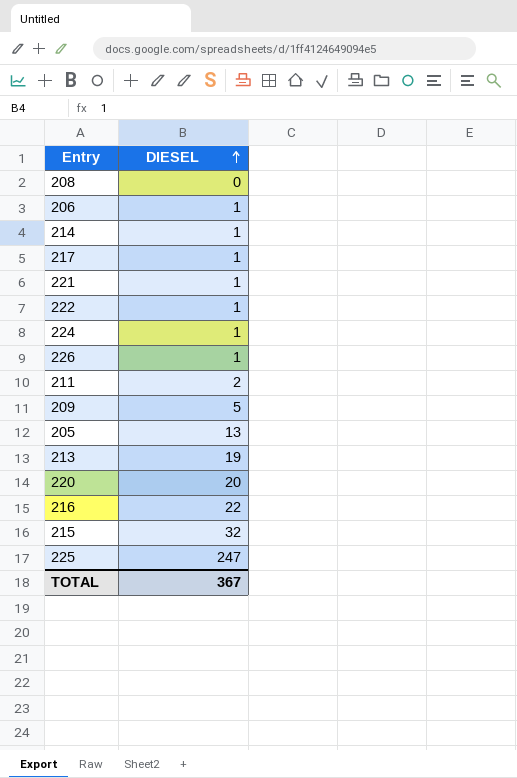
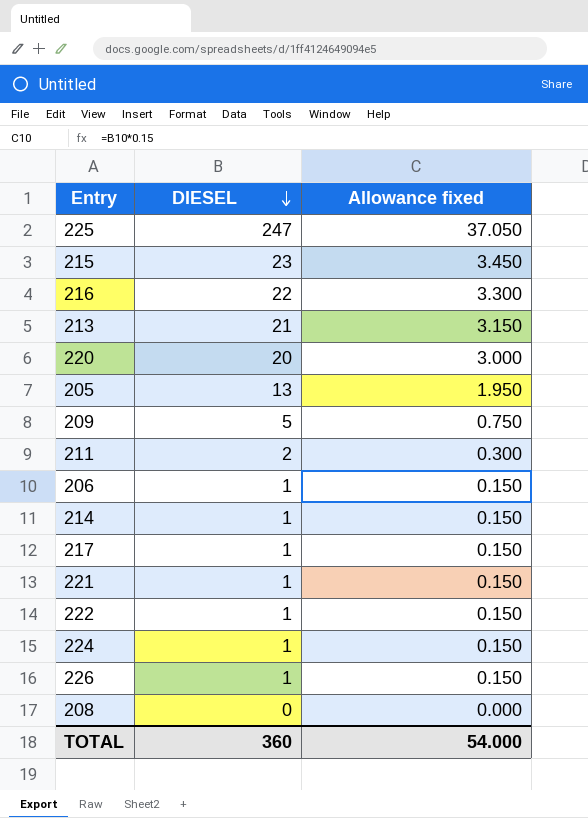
row order: DIESEL ascending -> DIESEL descending
column Allowance fixed | formula: none -> [DIESEL] * 0.15
215 | DIESEL: 32 -> 23
213 | DIESEL: 19 -> 21
TOTAL | DIESEL: 367 -> 360

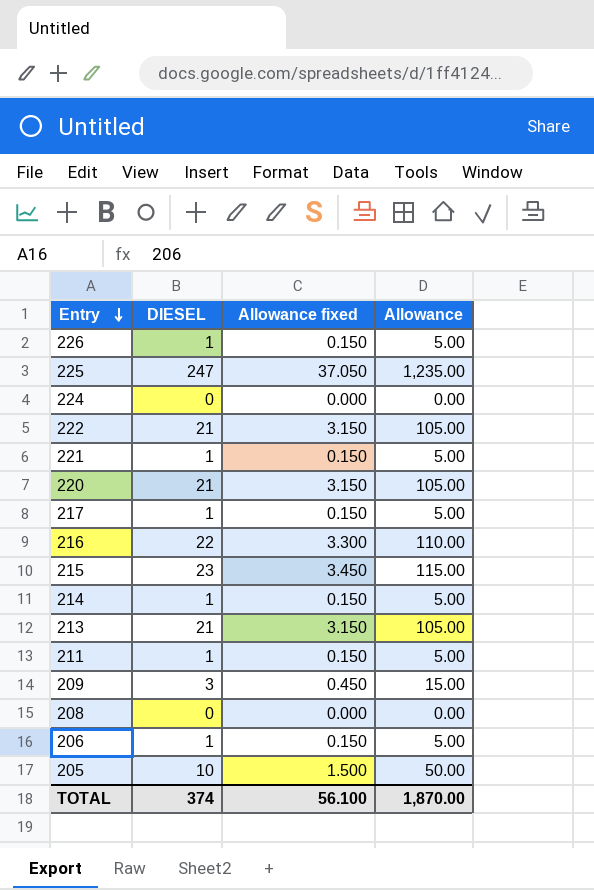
row order: DIESEL descending -> Entry descending
column Allowance | formula: none -> [DIESEL] * 5
224 | DIESEL: 1 -> 0
224 | Allowance fixed: 0.150 -> 0.000
222 | DIESEL: 1 -> 21
222 | Allowance fixed: 0.150 -> 3.150
220 | DIESEL: 20 -> 21
220 | Allowance fixed: 3.000 -> 3.150
211 | DIESEL: 2 -> 1
211 | Allowance fixed: 0.300 -> 0.150
209 | DIESEL: 5 -> 3
209 | Allowance fixed: 0.750 -> 0.450
205 | DIESEL: 13 -> 10
205 | Allowance fixed: 1.950 -> 1.500
TOTAL | DIESEL: 360 -> 374
TOTAL | Allowance fixed: 54.000 -> 56.100

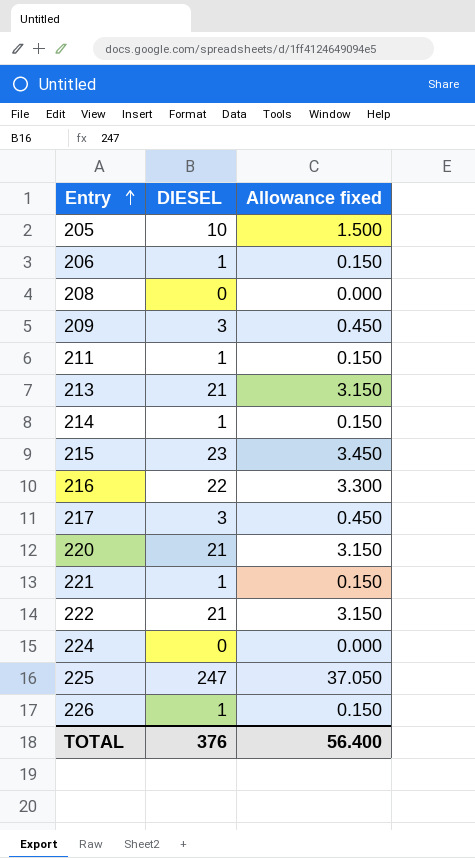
row order: Entry descending -> Entry ascending
column Allowance | formula: [DIESEL] * 5 -> none
217 | DIESEL: 1 -> 3
217 | Allowance fixed: 0.150 -> 0.450
TOTAL | DIESEL: 374 -> 376
TOTAL | Allowance fixed: 56.100 -> 56.400

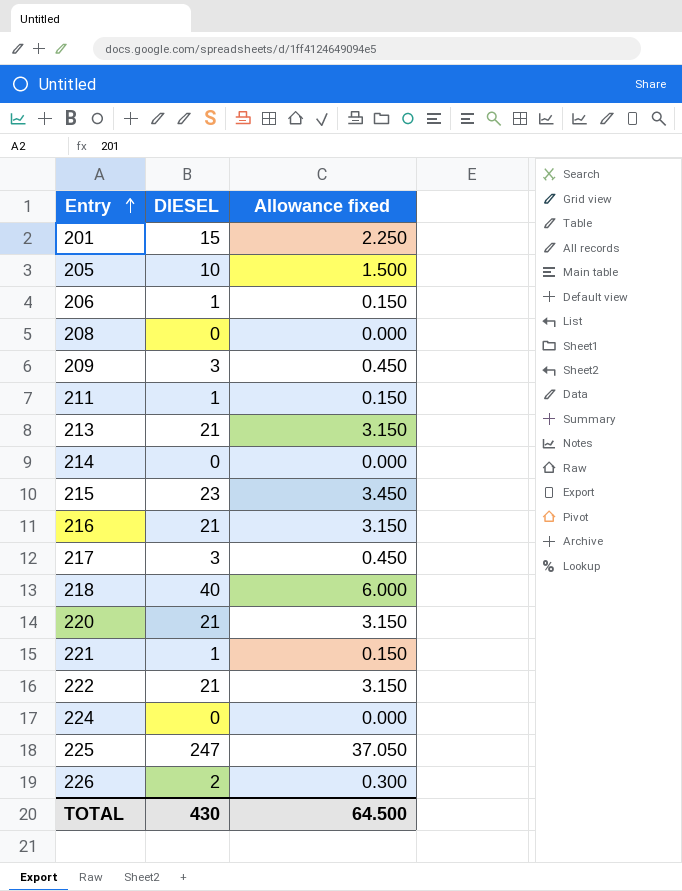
row 201: none -> 15 | 2.250
214 | DIESEL: 1 -> 0
214 | Allowance fixed: 0.150 -> 0.000
216 | DIESEL: 22 -> 21
216 | Allowance fixed: 3.300 -> 3.150
row 218: none -> 40 | 6.000
226 | DIESEL: 1 -> 2
226 | Allowance fixed: 0.150 -> 0.300
TOTAL | DIESEL: 376 -> 430
TOTAL | Allowance fixed: 56.400 -> 64.500

